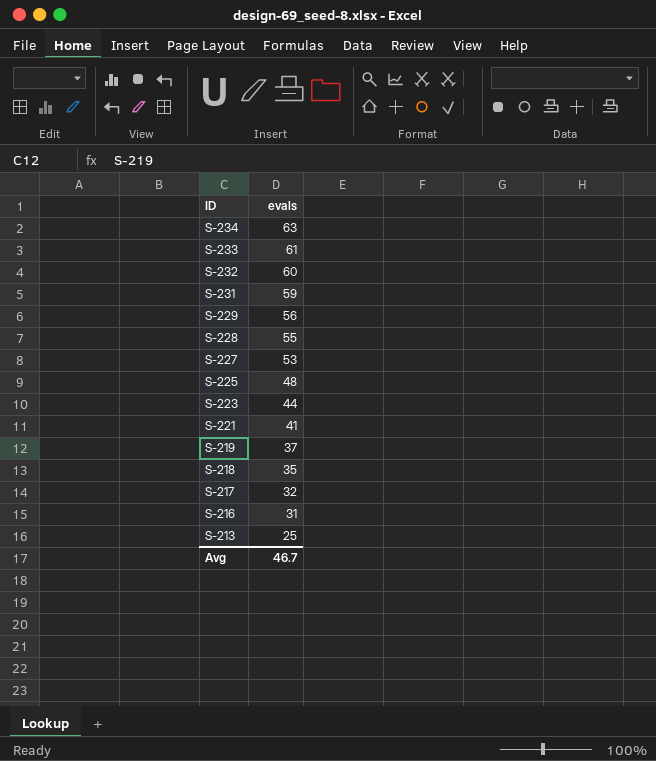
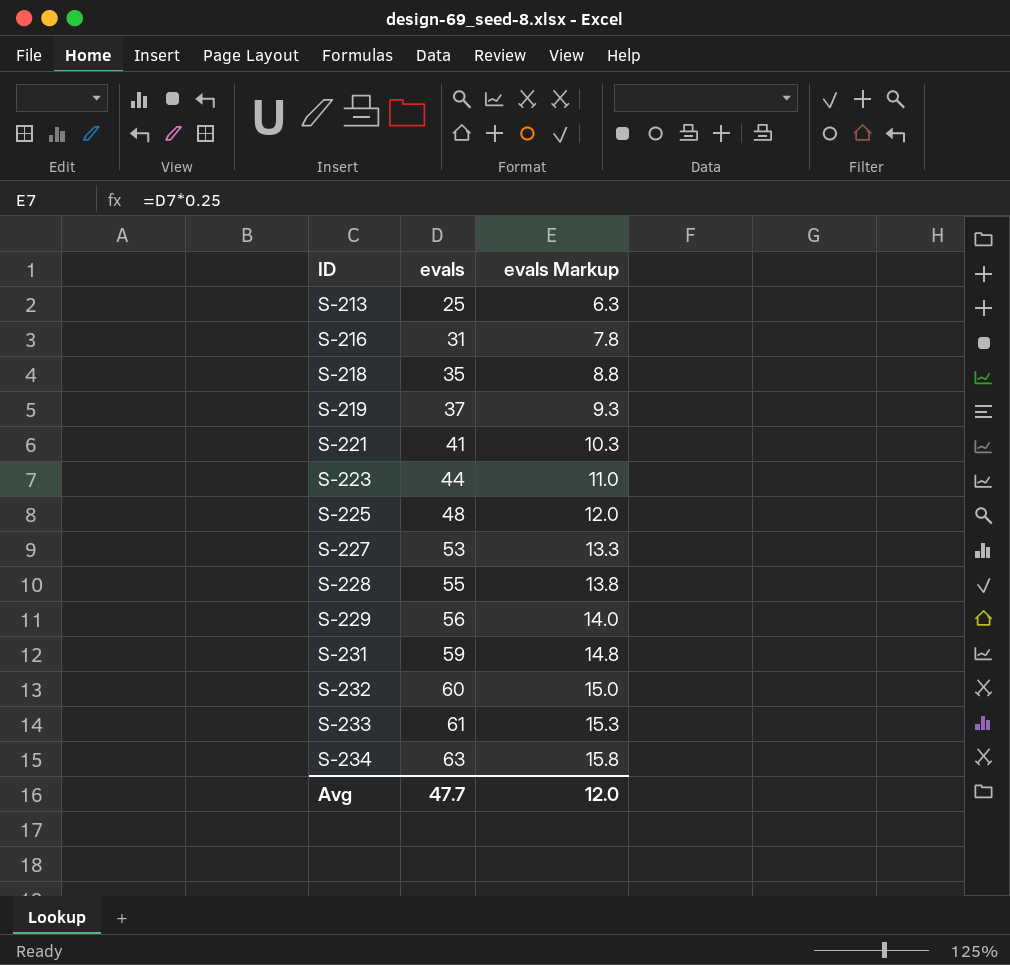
row order: ID descending -> ID ascending
column evals Markup | formula: none -> [evals] * 0.25
row S-217: 32 -> none
Avg | evals: 46.7 -> 47.7

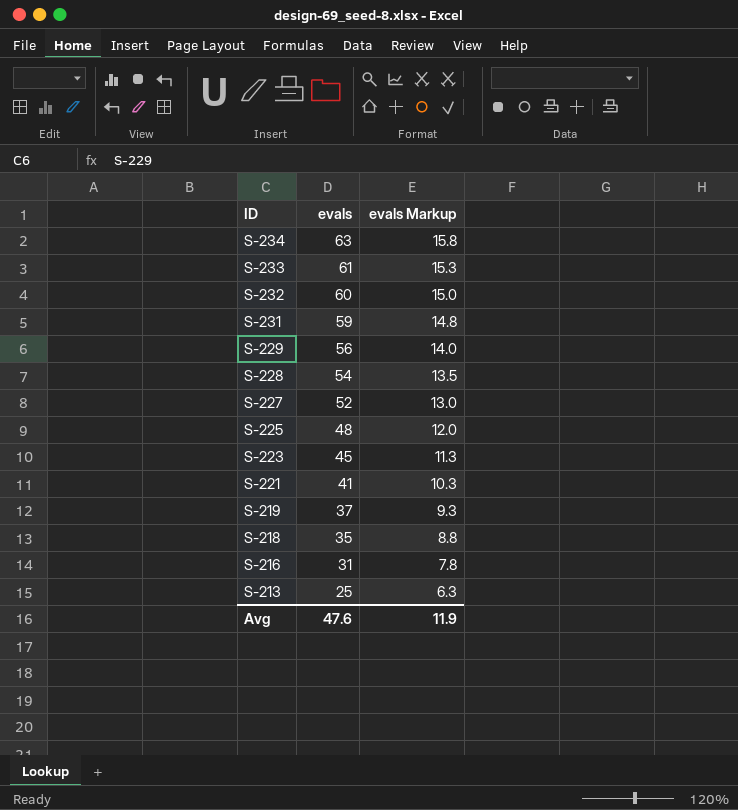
row order: ID ascending -> ID descending
S-228 | evals: 55 -> 54
S-228 | evals Markup: 13.8 -> 13.5
S-227 | evals: 53 -> 52
S-227 | evals Markup: 13.3 -> 13.0
S-223 | evals: 44 -> 45
S-223 | evals Markup: 11.0 -> 11.3
Avg | evals: 47.7 -> 47.6
Avg | evals Markup: 12.0 -> 11.9

